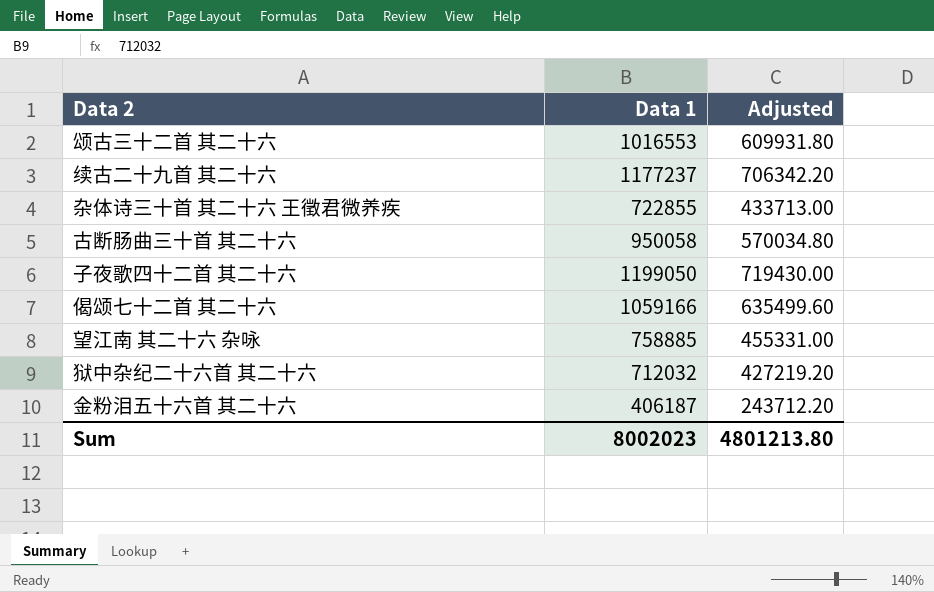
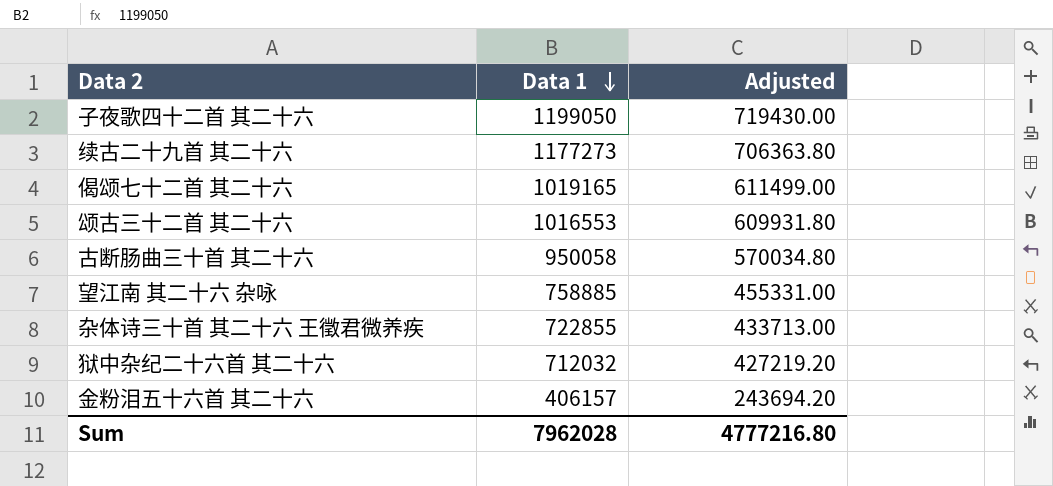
row order: none -> Data 1 descending
续古二十九首 其二十六 | Data 1: 1177237 -> 1177273
续古二十九首 其二十六 | Adjusted: 706342.20 -> 706363.80
偈颂七十二首 其二十六 | Data 1: 1059166 -> 1019165
偈颂七十二首 其二十六 | Adjusted: 635499.60 -> 611499.00
金粉泪五十六首 其二十六 | Data 1: 406187 -> 406157
金粉泪五十六首 其二十六 | Adjusted: 243712.20 -> 243694.20
Sum | Data 1: 8002023 -> 7962028
Sum | Adjusted: 4801213.80 -> 4777216.80

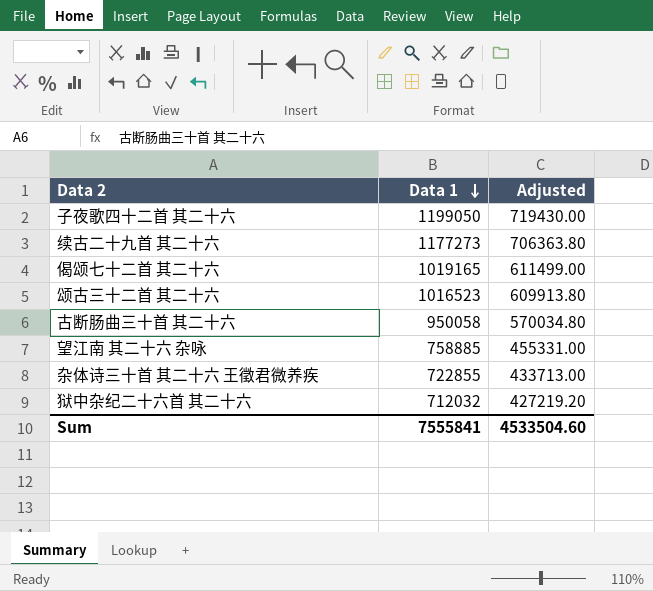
row 金粉泪五十六首 其二十六: 406157 | 243694.20 -> none
颂古三十二首 其二十六 | Data 1: 1016553 -> 1016523
颂古三十二首 其二十六 | Adjusted: 609931.80 -> 609913.80
Sum | Data 1: 7962028 -> 7555841
Sum | Adjusted: 4777216.80 -> 4533504.60

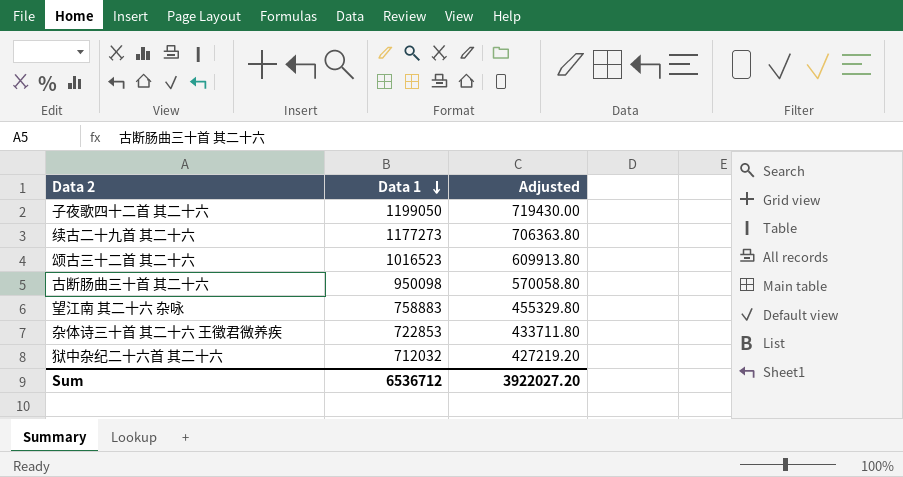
row 偈颂七十二首 其二十六: 1019165 | 611499.00 -> none
古断肠曲三十首 其二十六 | Data 1: 950058 -> 950098
古断肠曲三十首 其二十六 | Adjusted: 570034.80 -> 570058.80
望江南 其二十六 杂咏 | Data 1: 758885 -> 758883
望江南 其二十六 杂咏 | Adjusted: 455331.00 -> 455329.80
杂体诗三十首 其二十六 王徵君微养疾 | Data 1: 722855 -> 722853
杂体诗三十首 其二十六 王徵君微养疾 | Adjusted: 433713.00 -> 433711.80
Sum | Data 1: 7555841 -> 6536712
Sum | Adjusted: 4533504.60 -> 3922027.20

